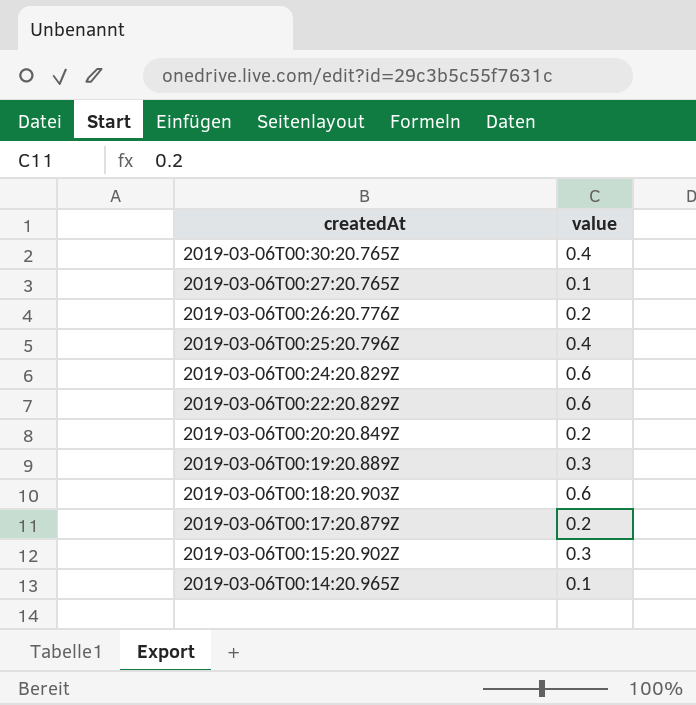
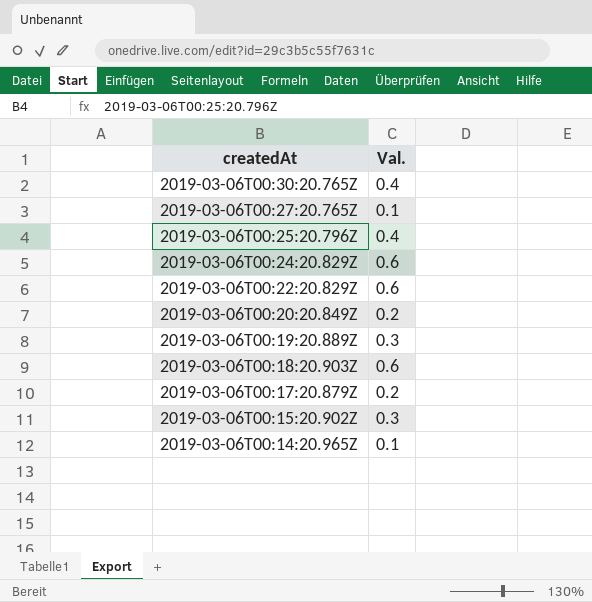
column name: value -> Val.
row 2019-03-06T00:26:20.776Z: 0.2 -> none

